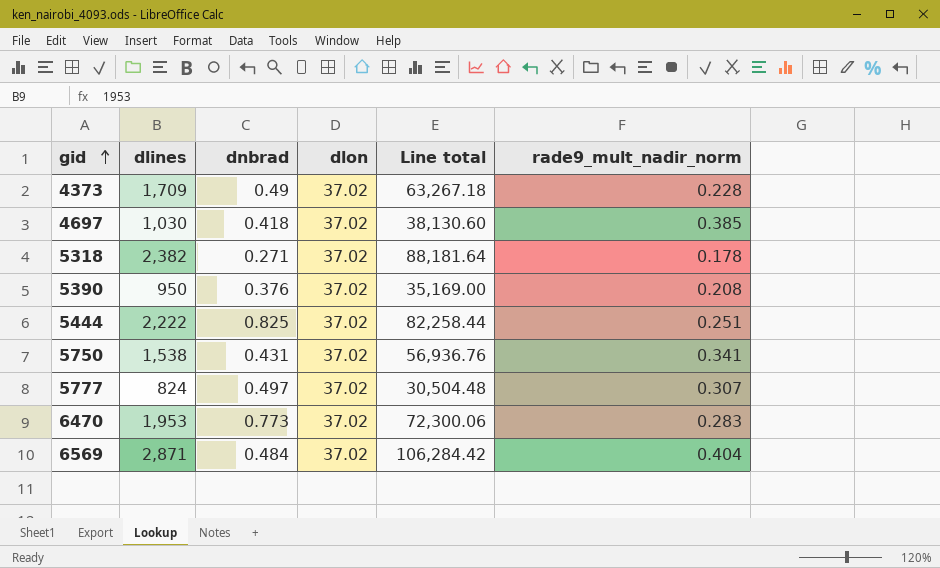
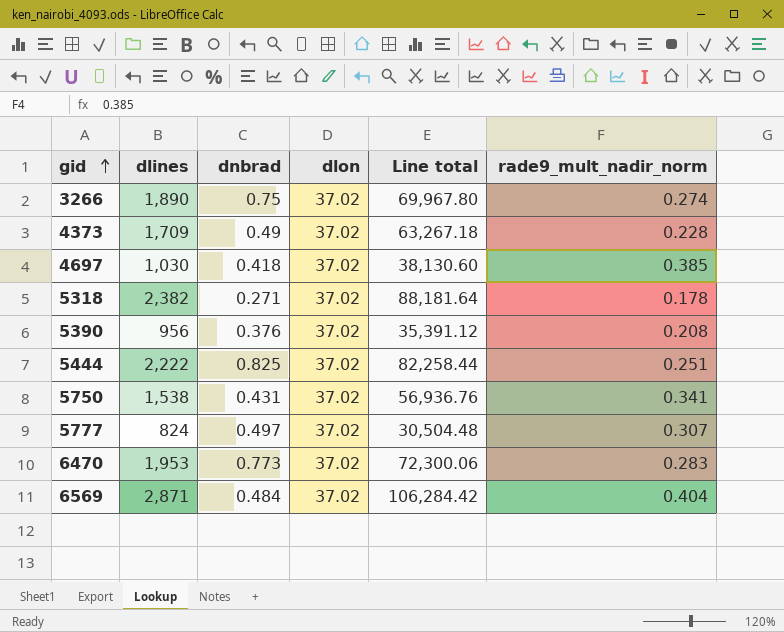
row 3266: none -> 1,890 | 0.75 | 37.02 | 69,967.80 | 0.274
5390 | dlines: 950 -> 956
5390 | Line total: 35,169.00 -> 35,391.12

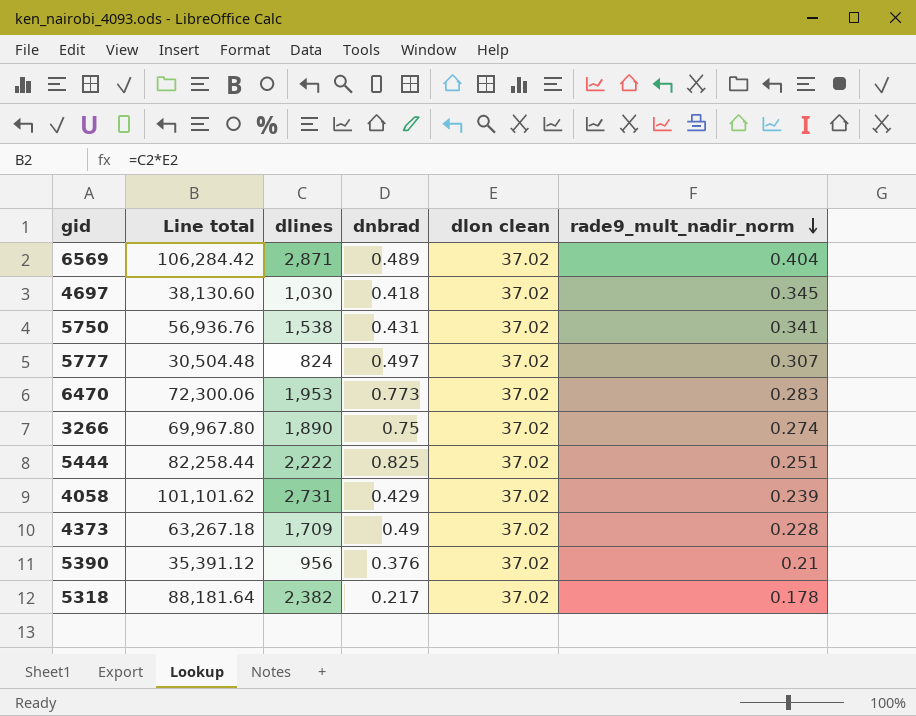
row order: gid ascending -> rade9_mult_nadir_norm descending
column Line total | position: 5 -> 2
column name: dlon -> dlon clean
6569 | dnbrad: 0.484 -> 0.489
4697 | rade9_mult_nadir_norm: 0.385 -> 0.345
row 4058: none -> 101,101.62 | 2,731 | 0.429 | 37.02 | 0.239
5390 | rade9_mult_nadir_norm: 0.208 -> 0.21
5318 | dnbrad: 0.271 -> 0.217

